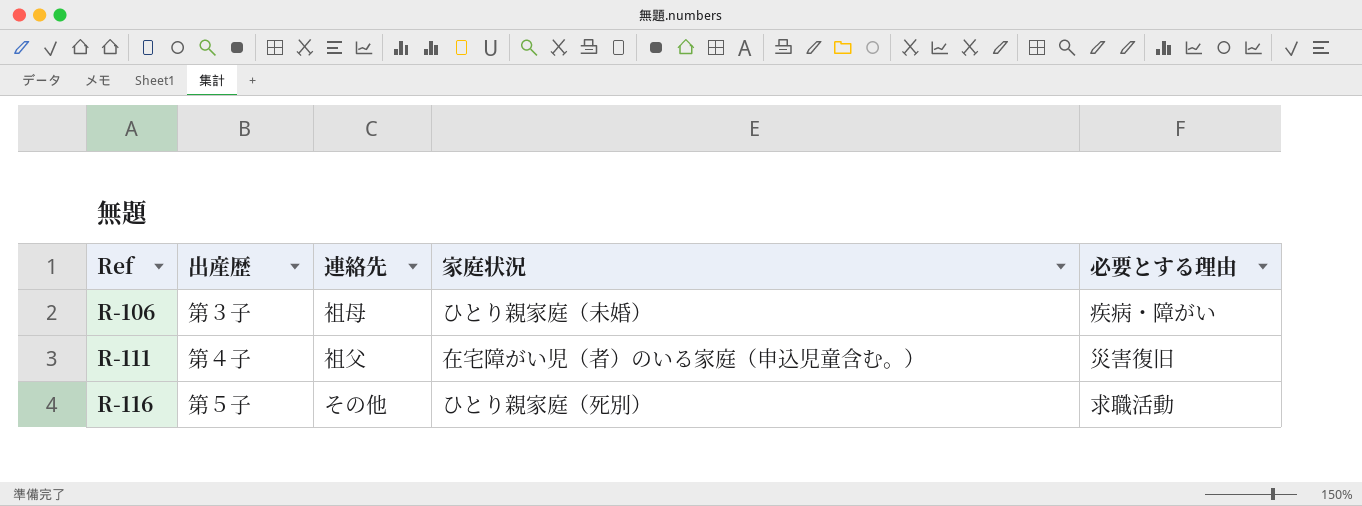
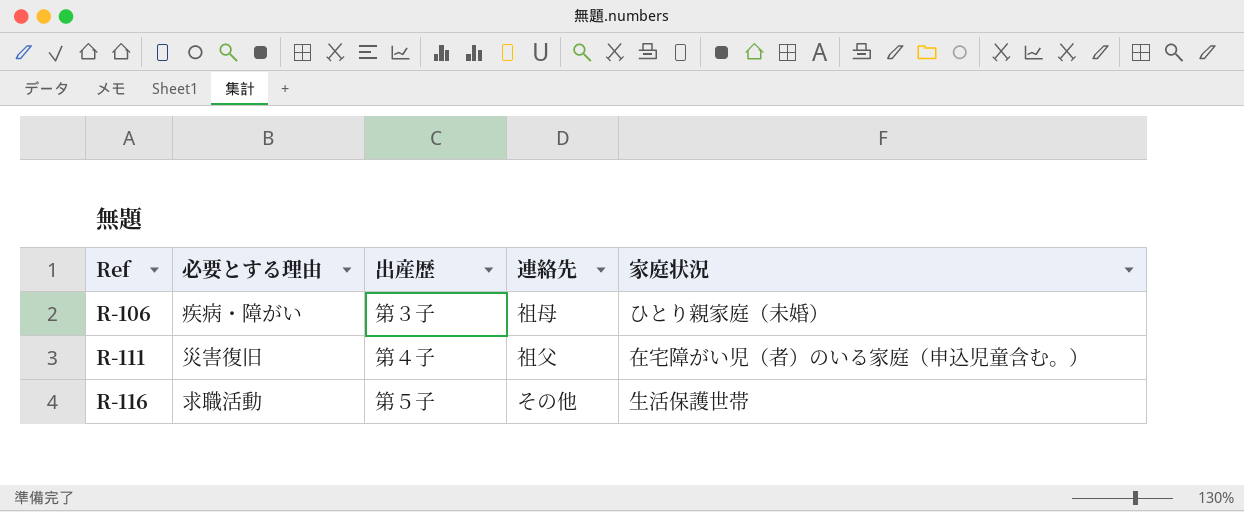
column 必要とする理由 | position: 5 -> 2
R-116 | 家庭状況: ひとり親家庭（死別） -> 生活保護世帯

